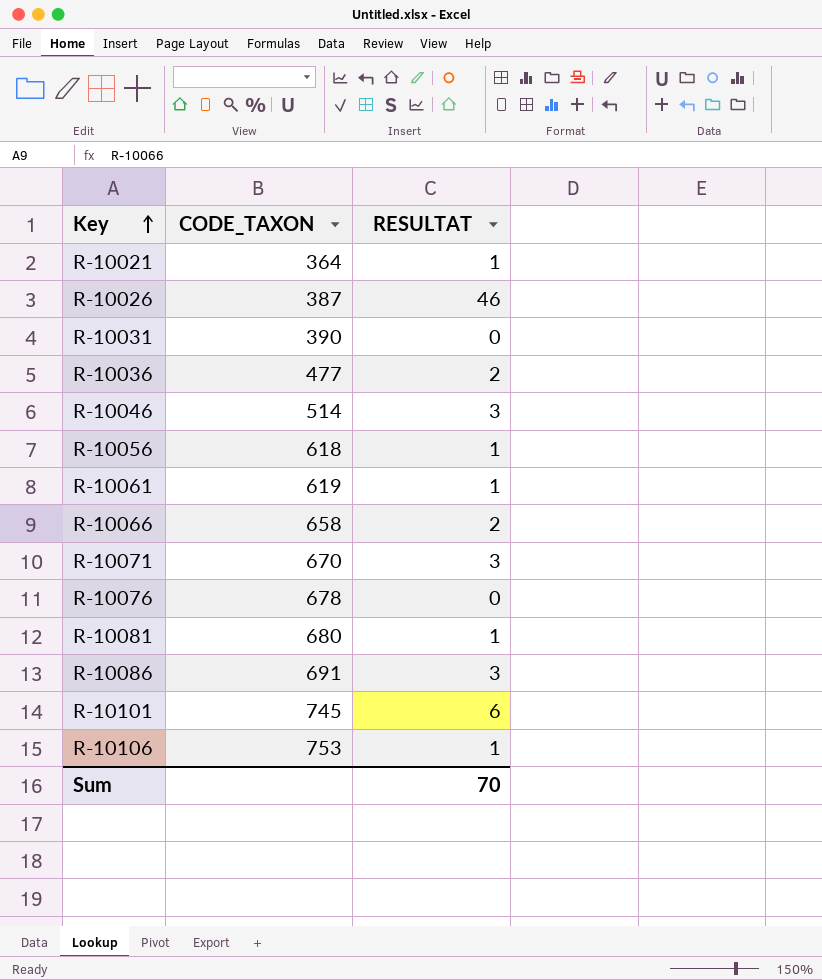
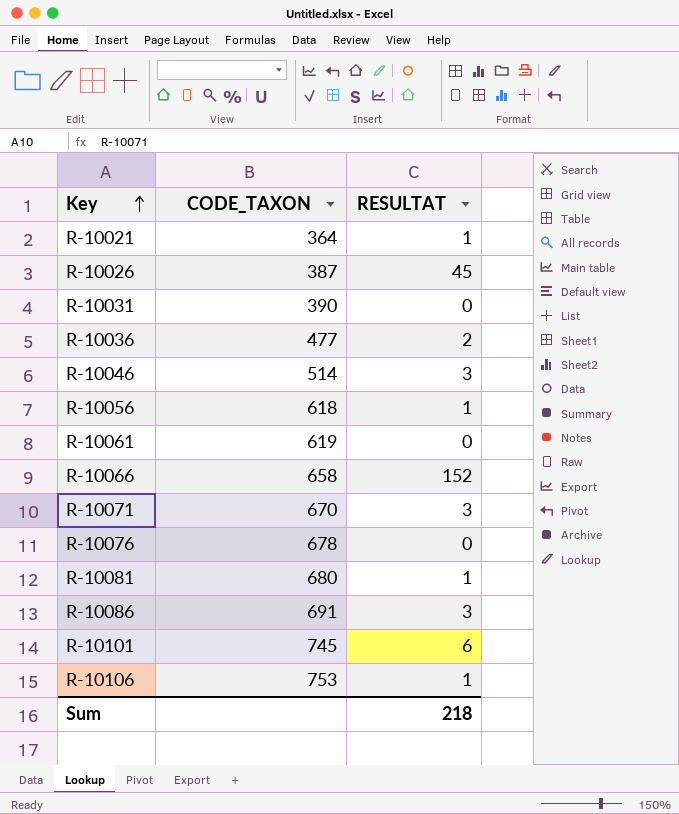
R-10026 | RESULTAT: 46 -> 45
R-10061 | RESULTAT: 1 -> 0
R-10066 | RESULTAT: 2 -> 152
Sum | RESULTAT: 70 -> 218

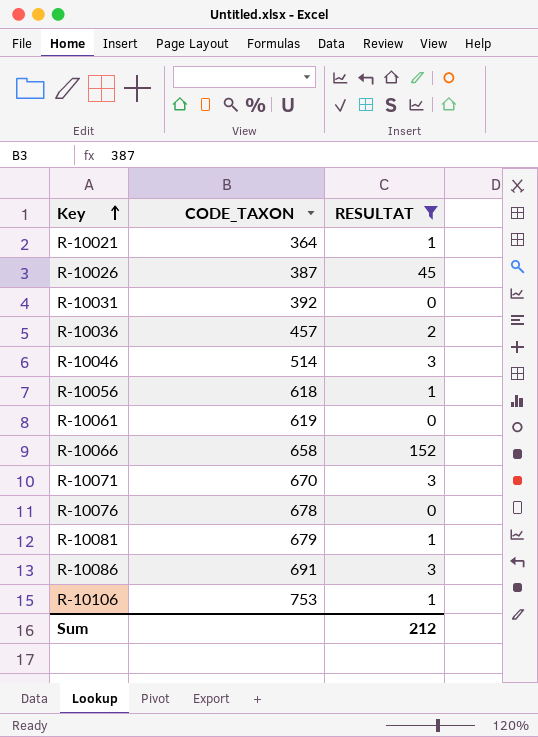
filter: none -> RESULTAT != 6
R-10031 | CODE_TAXON: 390 -> 392
R-10036 | CODE_TAXON: 477 -> 457
R-10081 | CODE_TAXON: 680 -> 679
Sum | RESULTAT: 218 -> 212

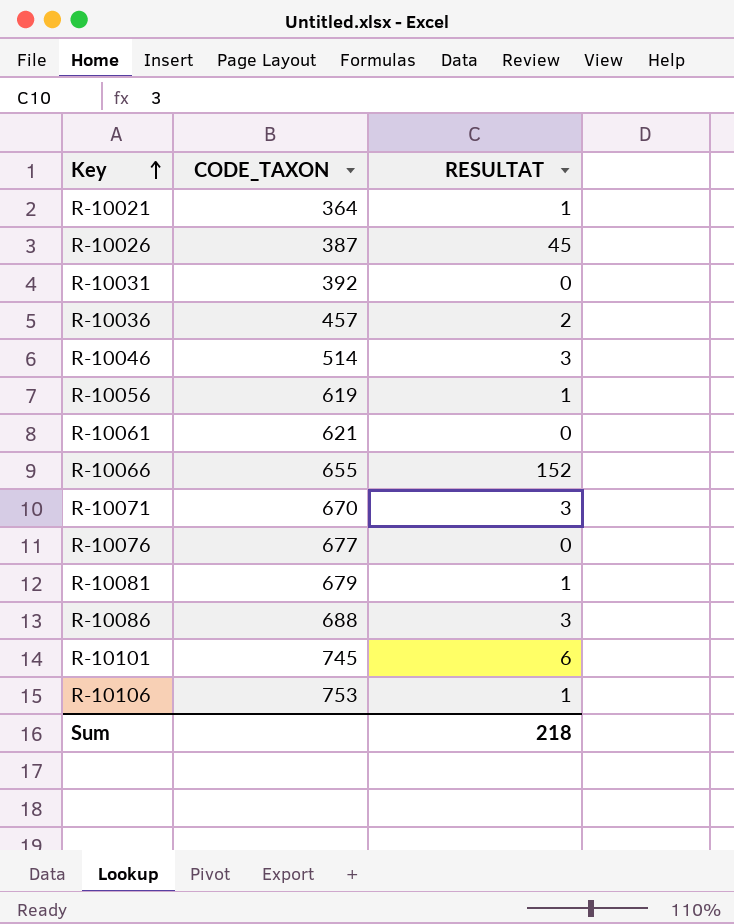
filter: RESULTAT != 6 -> none
R-10056 | CODE_TAXON: 618 -> 619
R-10061 | CODE_TAXON: 619 -> 621
R-10066 | CODE_TAXON: 658 -> 655
R-10076 | CODE_TAXON: 678 -> 677
R-10086 | CODE_TAXON: 691 -> 688
Sum | RESULTAT: 212 -> 218

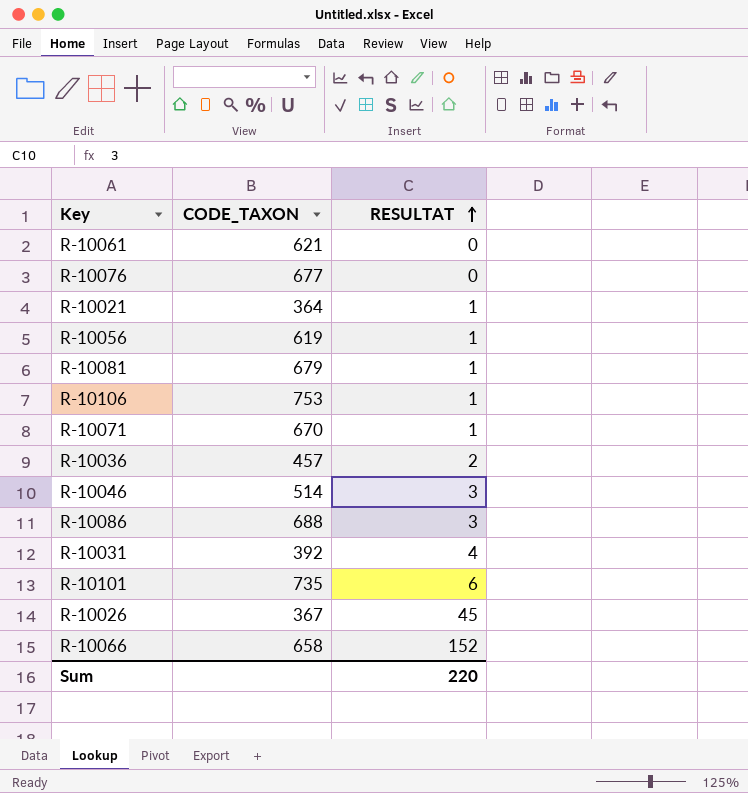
row order: Key ascending -> RESULTAT ascending
R-10071 | RESULTAT: 3 -> 1
R-10031 | RESULTAT: 0 -> 4
R-10101 | CODE_TAXON: 745 -> 735
R-10026 | CODE_TAXON: 387 -> 367
R-10066 | CODE_TAXON: 655 -> 658
Sum | RESULTAT: 218 -> 220

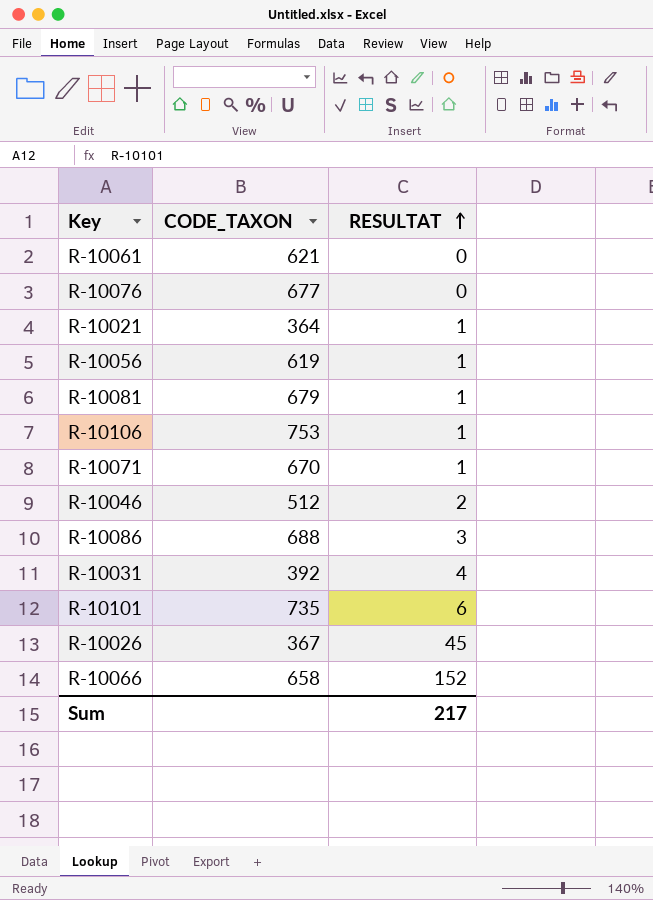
row R-10036: 457 | 2 -> none
R-10046 | CODE_TAXON: 514 -> 512
R-10046 | RESULTAT: 3 -> 2
Sum | RESULTAT: 220 -> 217

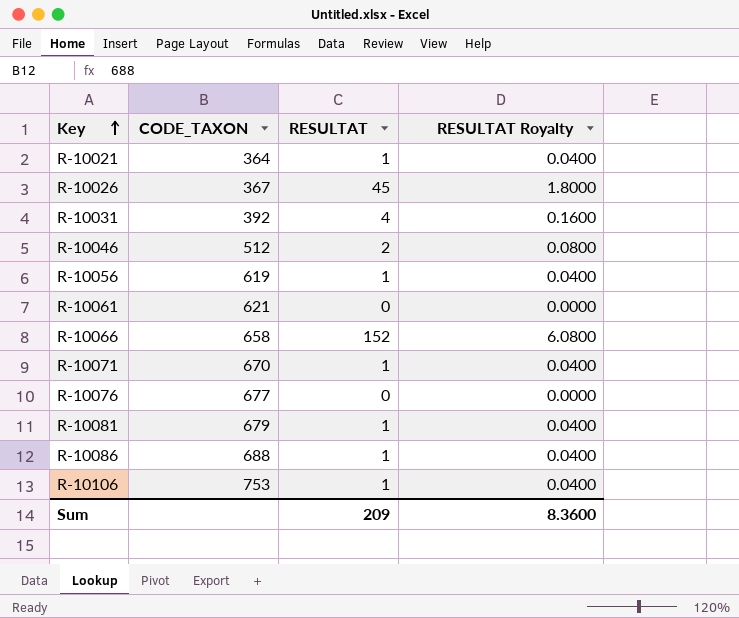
row order: RESULTAT ascending -> Key ascending
column RESULTAT Royalty | formula: none -> [RESULTAT] * 0.04
row R-10101: 735 | 6 -> none
R-10086 | RESULTAT: 3 -> 1
Sum | RESULTAT: 217 -> 209

